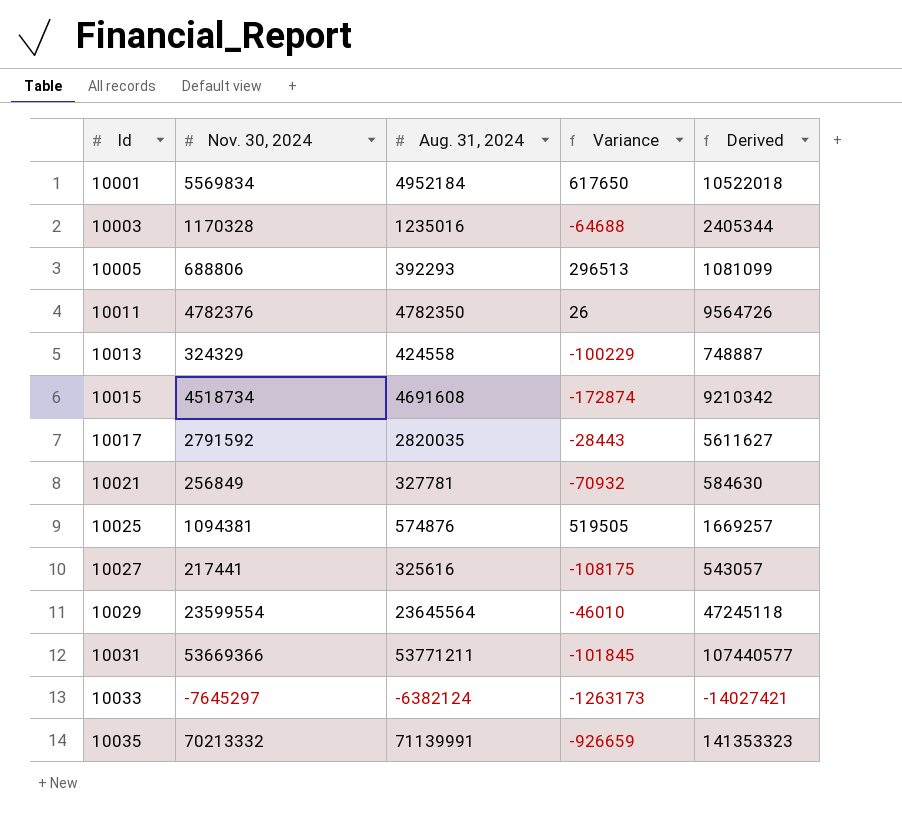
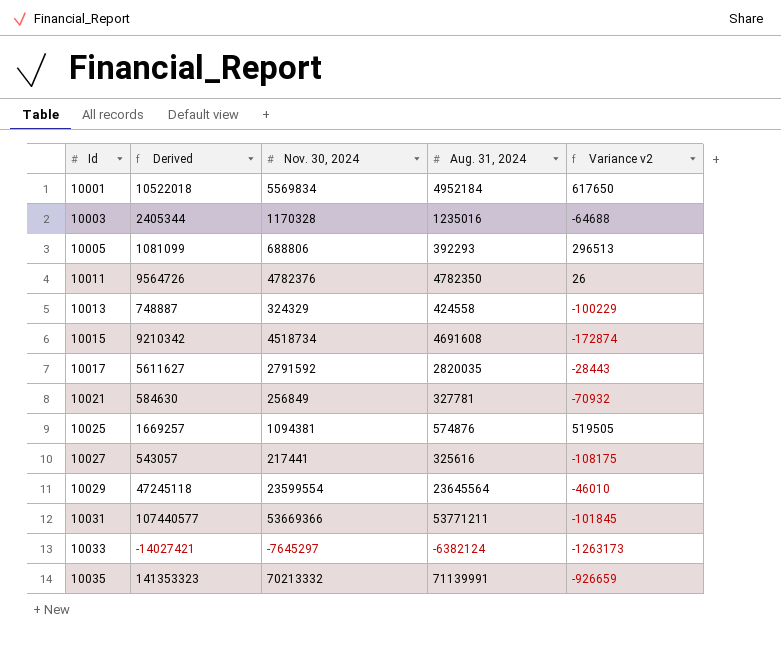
column Derived | position: 5 -> 2
column name: Variance -> Variance v2

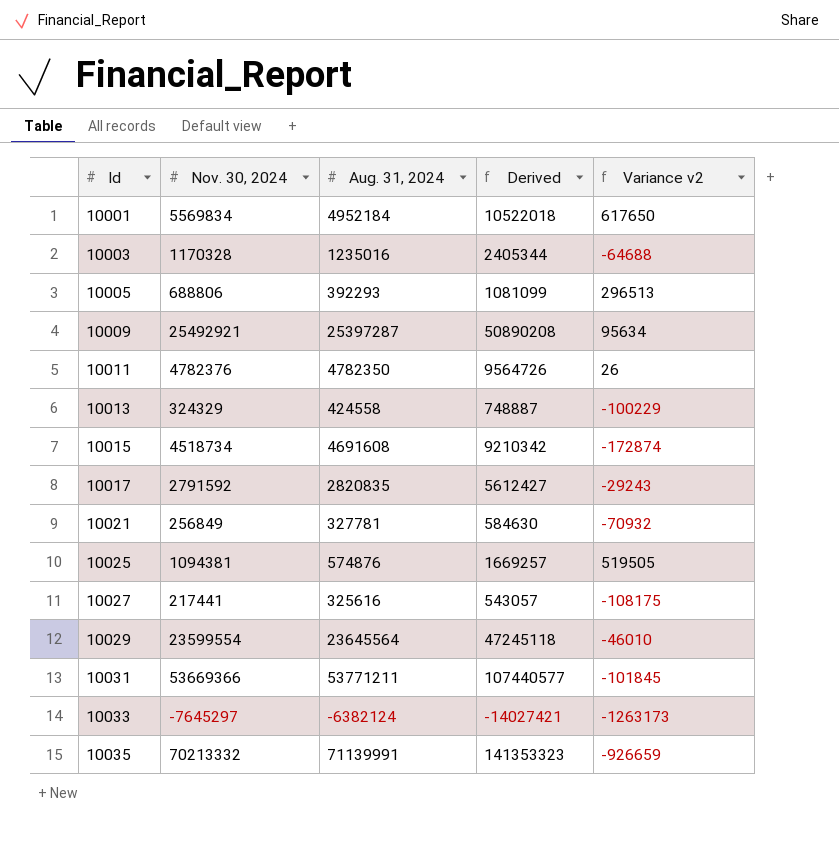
column Derived | position: 2 -> 4
row 10009: none -> 25492921 | 25397287 | 50890208 | 95634
10017 | Aug. 31, 2024: 2820035 -> 2820835
10017 | Derived: 5611627 -> 5612427
10017 | Variance v2: -28443 -> -29243

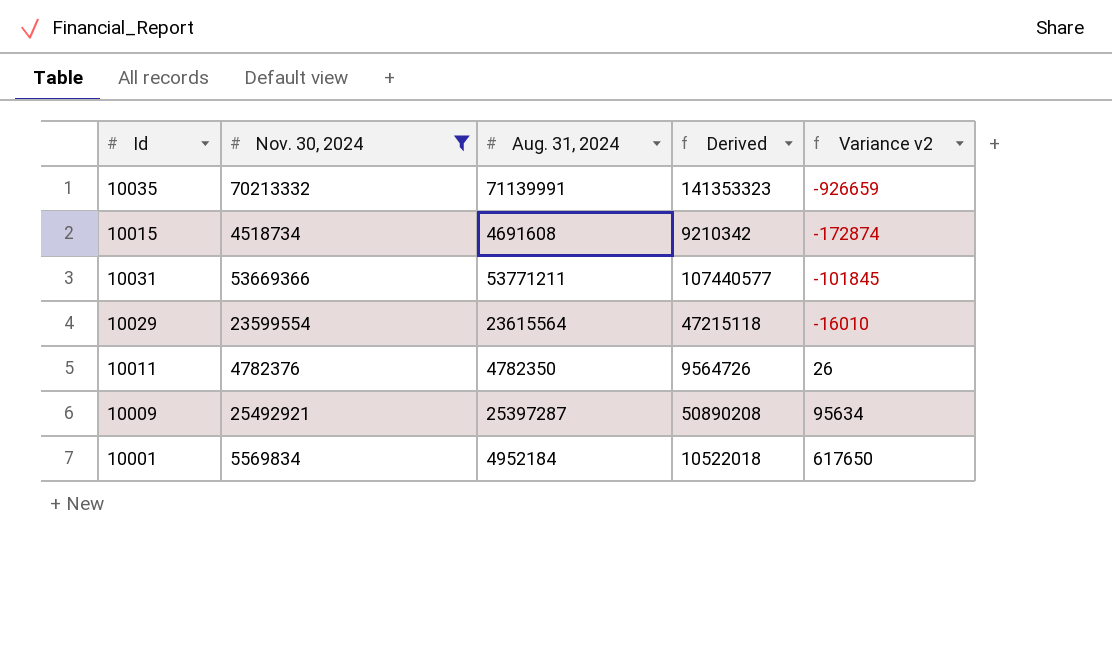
filter: none -> Nov. 30, 2024 >= 4518734
row order: Id ascending -> Variance v2 ascending
10029 | Aug. 31, 2024: 23645564 -> 23615564
10029 | Derived: 47245118 -> 47215118
10029 | Variance v2: -46010 -> -16010

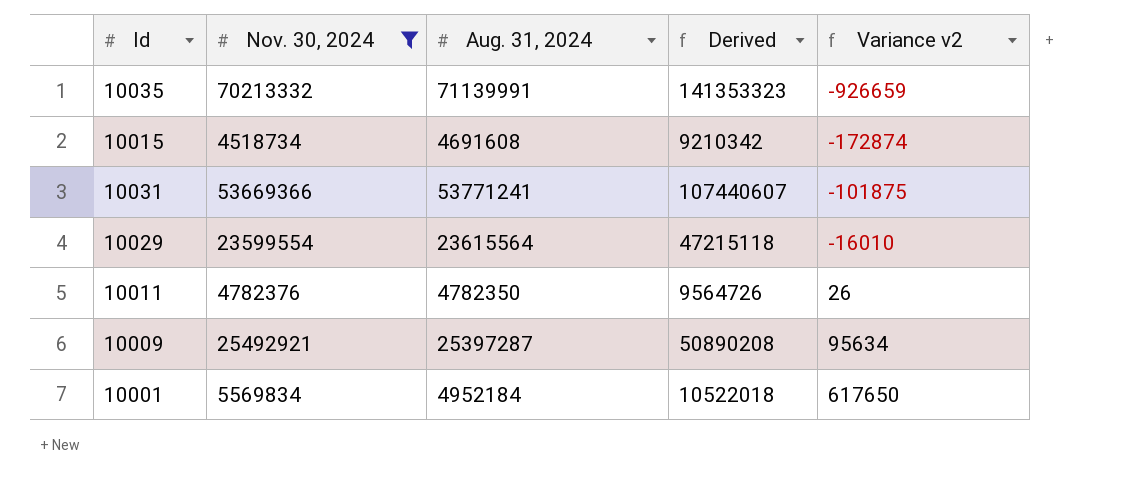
10031 | Aug. 31, 2024: 53771211 -> 53771241
10031 | Derived: 107440577 -> 107440607
10031 | Variance v2: -101845 -> -101875

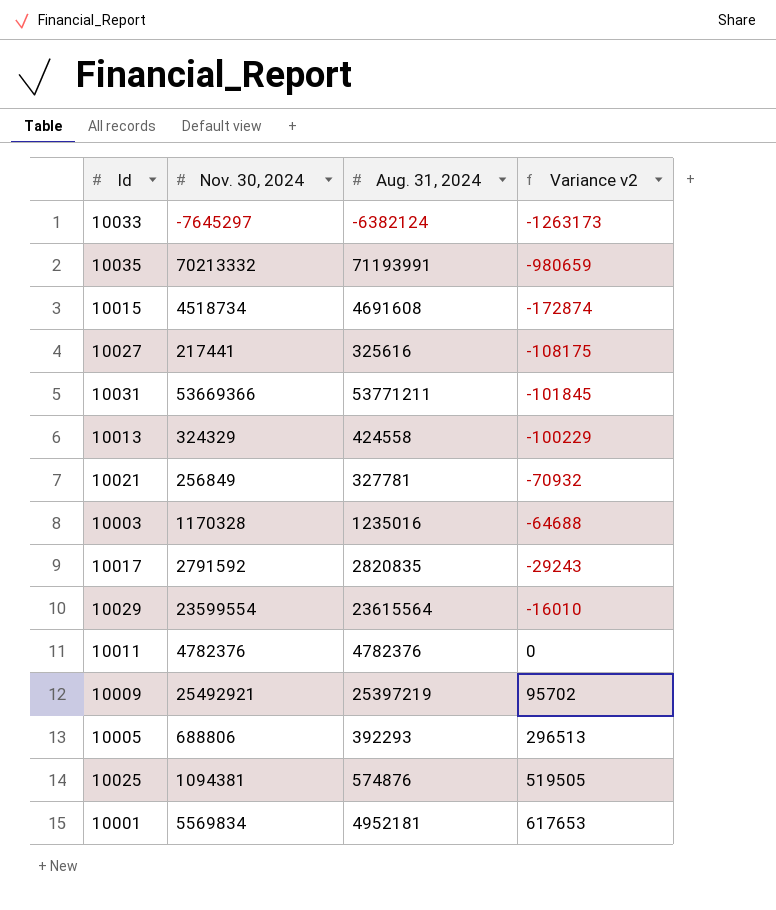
filter: Nov. 30, 2024 >= 4518734 -> none
column Derived | formula: [Nov. 30, 2024] + [Aug. 31, 2024] -> none
10035 | Aug. 31, 2024: 71139991 -> 71193991
10035 | Variance v2: -926659 -> -980659
10031 | Aug. 31, 2024: 53771241 -> 53771211
10031 | Variance v2: -101875 -> -101845
10011 | Aug. 31, 2024: 4782350 -> 4782376
10011 | Variance v2: 26 -> 0
10009 | Aug. 31, 2024: 25397287 -> 25397219
10009 | Variance v2: 95634 -> 95702
10001 | Aug. 31, 2024: 4952184 -> 4952181
10001 | Variance v2: 617650 -> 617653

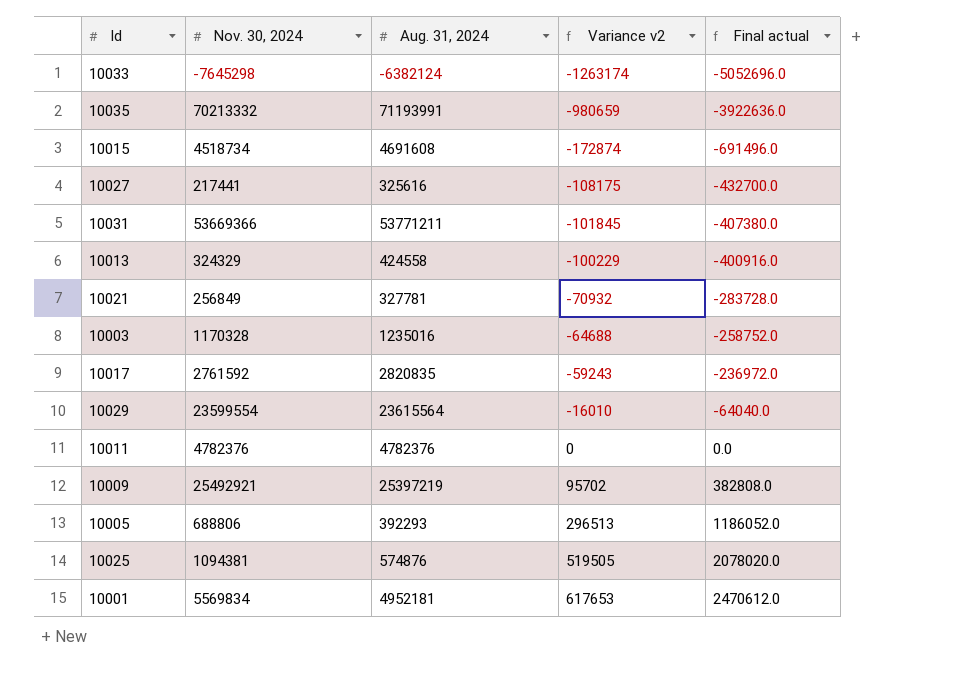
column Final actual | formula: none -> [Variance v2] * 4
10033 | Nov. 30, 2024: -7645297 -> -7645298
10033 | Variance v2: -1263173 -> -1263174
10017 | Nov. 30, 2024: 2791592 -> 2761592
10017 | Variance v2: -29243 -> -59243

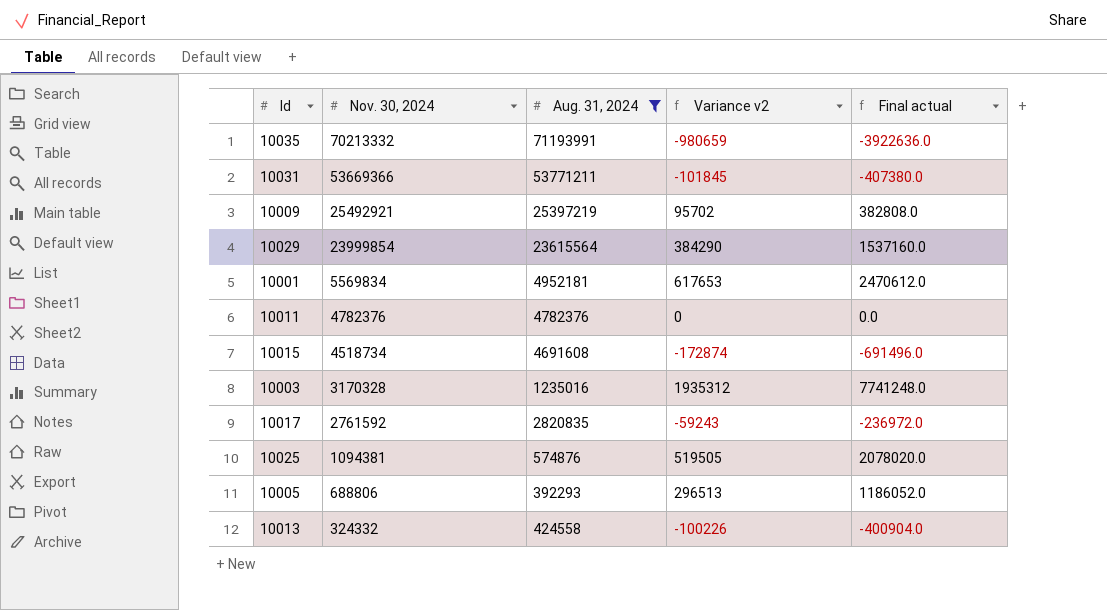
filter: none -> Aug. 31, 2024 >= 392293
row order: Variance v2 ascending -> Nov. 30, 2024 descending
10029 | Nov. 30, 2024: 23599554 -> 23999854
10029 | Variance v2: -16010 -> 384290
10029 | Final actual: -64040.0 -> 1537160.0
10003 | Nov. 30, 2024: 1170328 -> 3170328
10003 | Variance v2: -64688 -> 1935312
10003 | Final actual: -258752.0 -> 7741248.0
10013 | Nov. 30, 2024: 324329 -> 324332
10013 | Variance v2: -100229 -> -100226
10013 | Final actual: -400916.0 -> -400904.0

